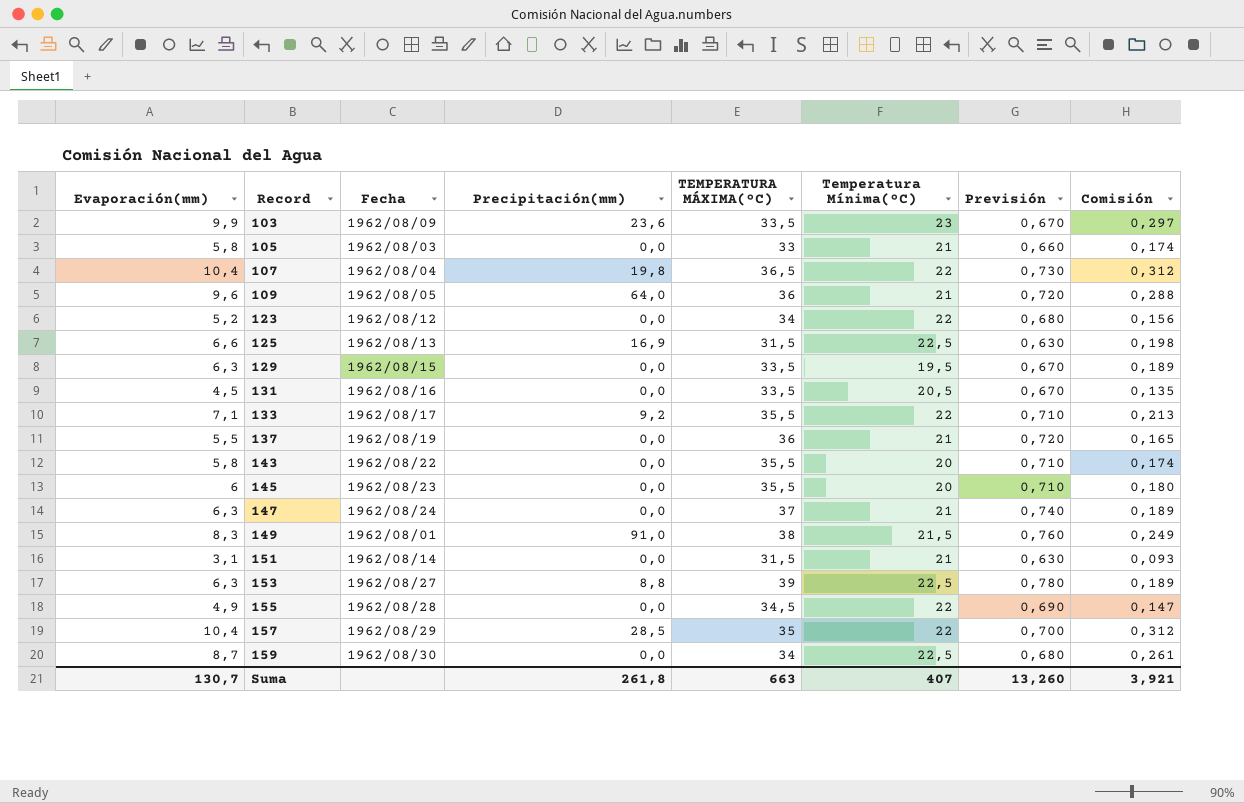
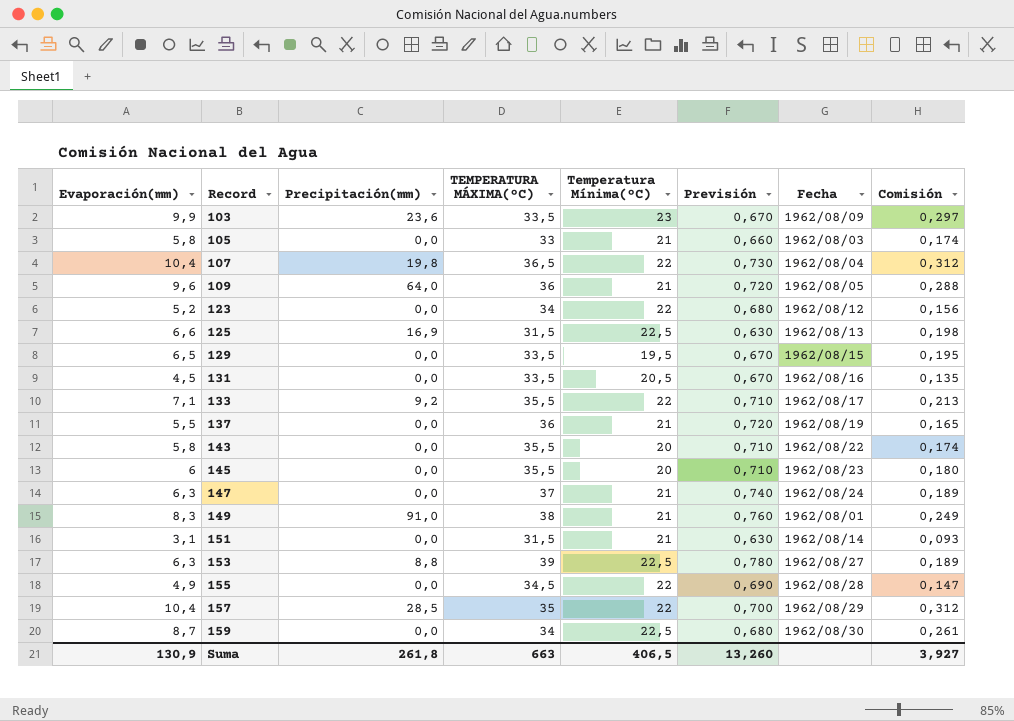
column Fecha | position: 3 -> 7
129 | Evaporación(mm): 6,3 -> 6,5
129 | Comisión: 0,189 -> 0,195
149 | Temperatura Mínima(ºC): 21,5 -> 21
Suma | Evaporación(mm): 130,7 -> 130,9
Suma | Temperatura Mínima(ºC): 407 -> 406,5
Suma | Comisión: 3,921 -> 3,927

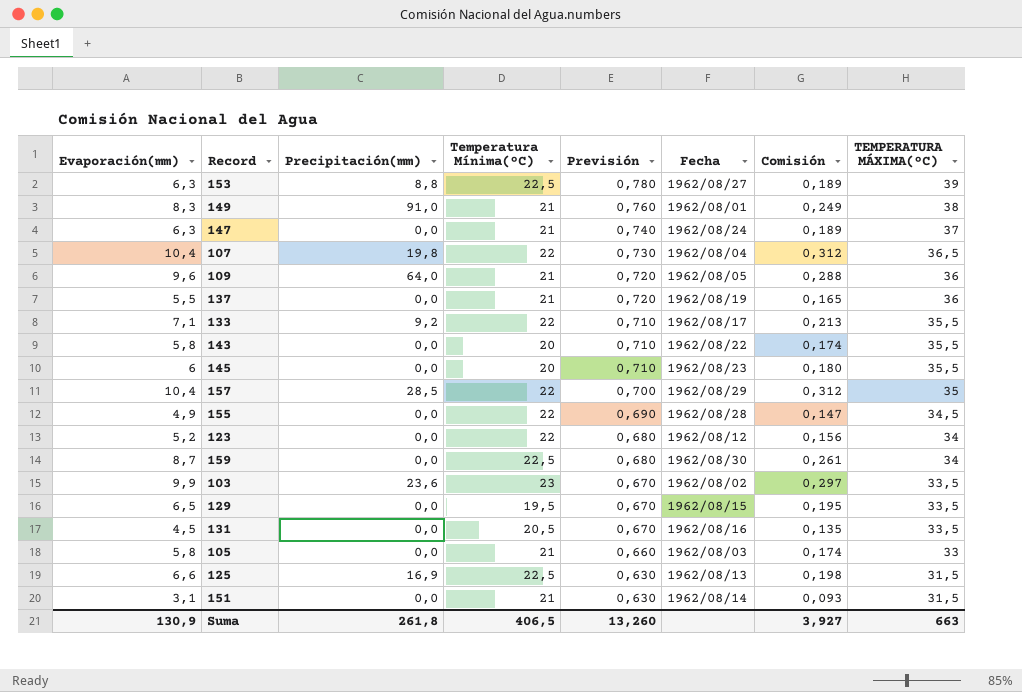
row order: Record ascending -> Previsión descending
column TEMPERATURA MÁXIMA(ºC) | position: 4 -> 8
103 | Fecha: 1962/08/09 -> 1962/08/02

